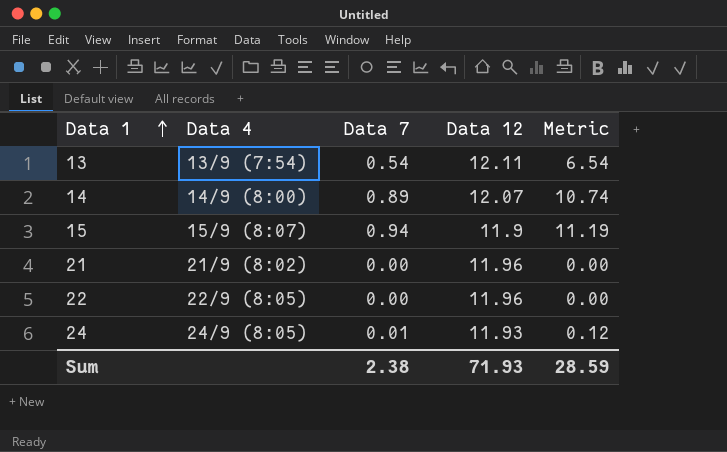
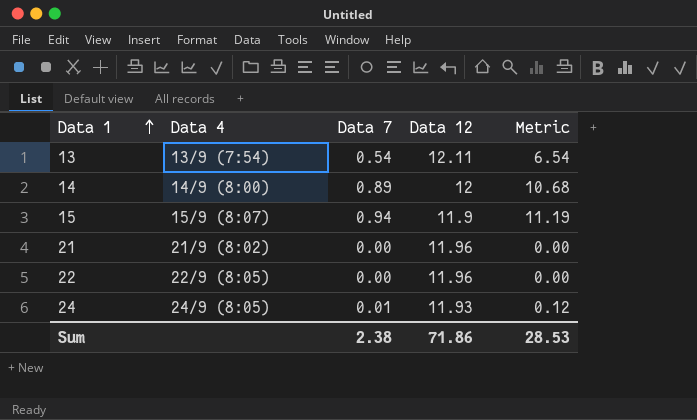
14 | Data 12: 12.07 -> 12
14 | Metric: 10.74 -> 10.68
Sum | Data 12: 71.93 -> 71.86
Sum | Metric: 28.59 -> 28.53

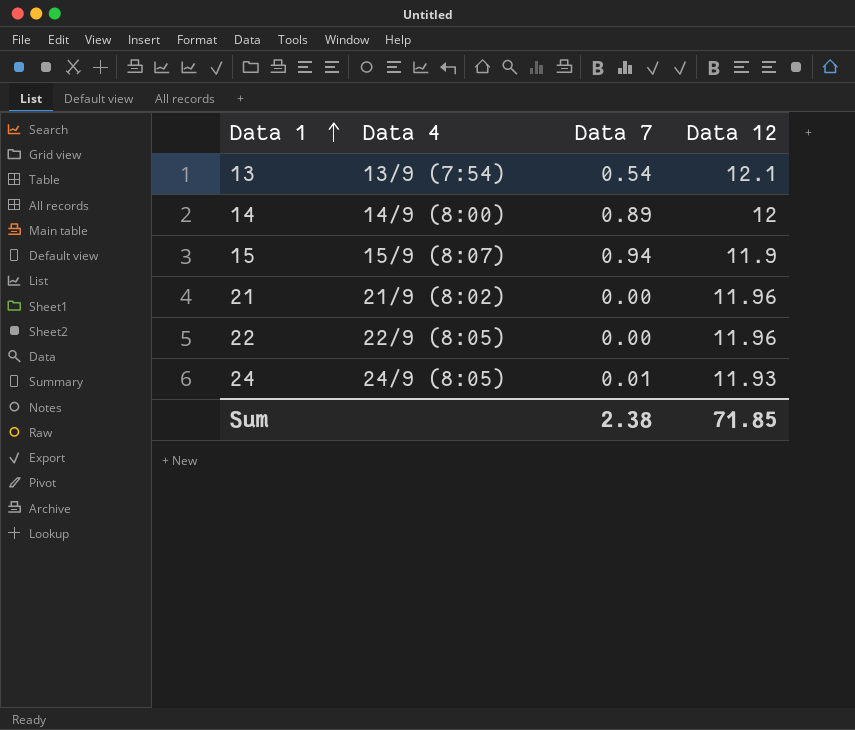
column Metric | formula: [Data 7] * [Data 12] -> none
13 | Data 12: 12.11 -> 12.1
Sum | Data 12: 71.86 -> 71.85

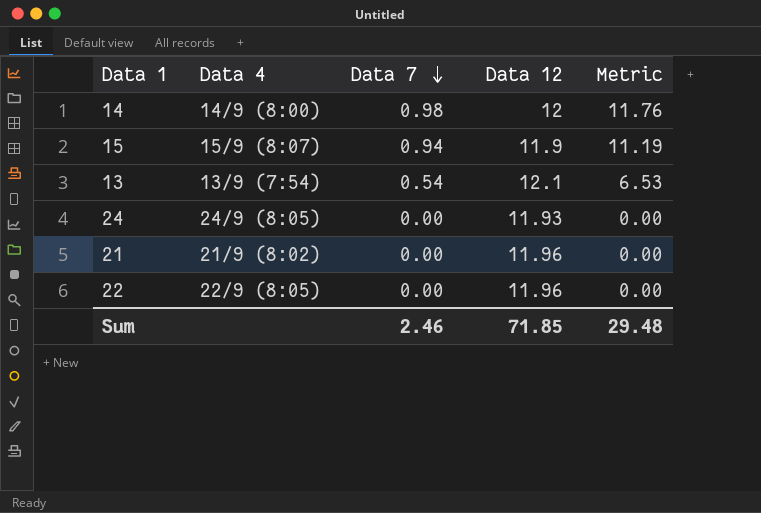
row order: Data 1 ascending -> Data 7 descending
column Metric | formula: none -> [Data 7] * [Data 12]
14 | Data 7: 0.89 -> 0.98
24 | Data 7: 0.01 -> 0.00
Sum | Data 7: 2.38 -> 2.46

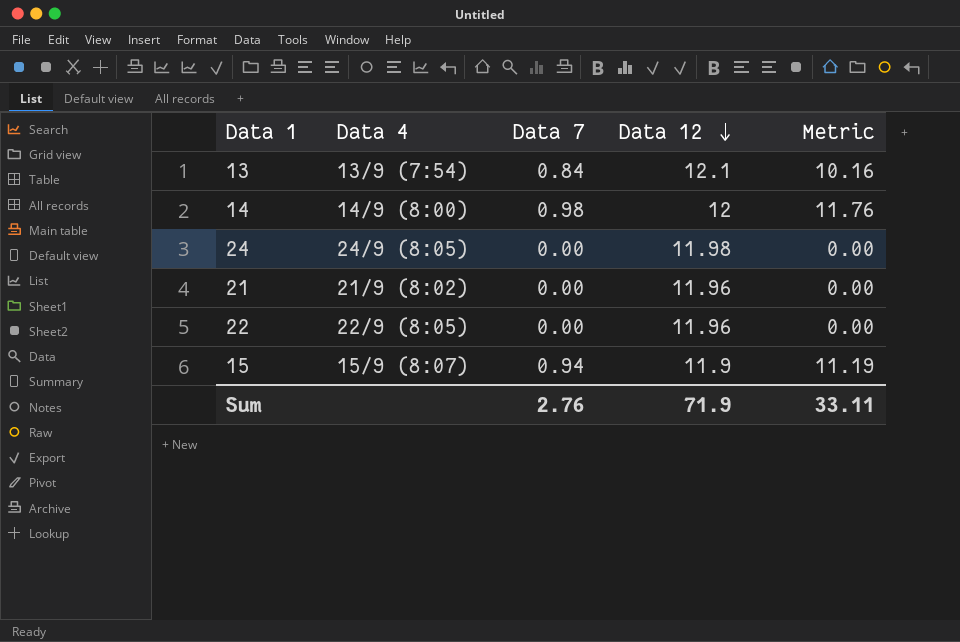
row order: Data 7 descending -> Data 12 descending
13 | Data 7: 0.54 -> 0.84
13 | Metric: 6.53 -> 10.16
24 | Data 12: 11.93 -> 11.98
Sum | Data 7: 2.46 -> 2.76
Sum | Data 12: 71.85 -> 71.9
Sum | Metric: 29.48 -> 33.11

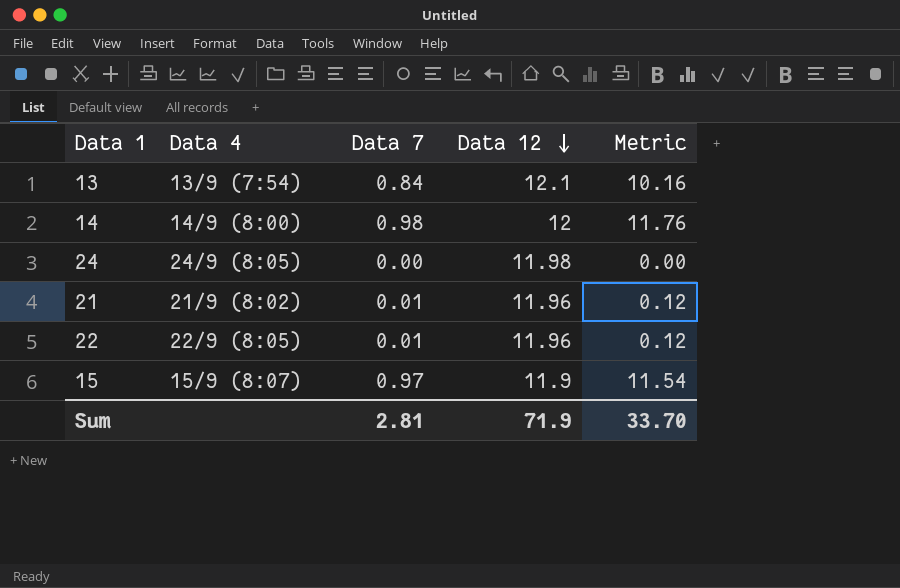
21 | Data 7: 0.00 -> 0.01
21 | Metric: 0.00 -> 0.12
22 | Data 7: 0.00 -> 0.01
22 | Metric: 0.00 -> 0.12
15 | Data 7: 0.94 -> 0.97
15 | Metric: 11.19 -> 11.54
Sum | Data 7: 2.76 -> 2.81
Sum | Metric: 33.11 -> 33.70

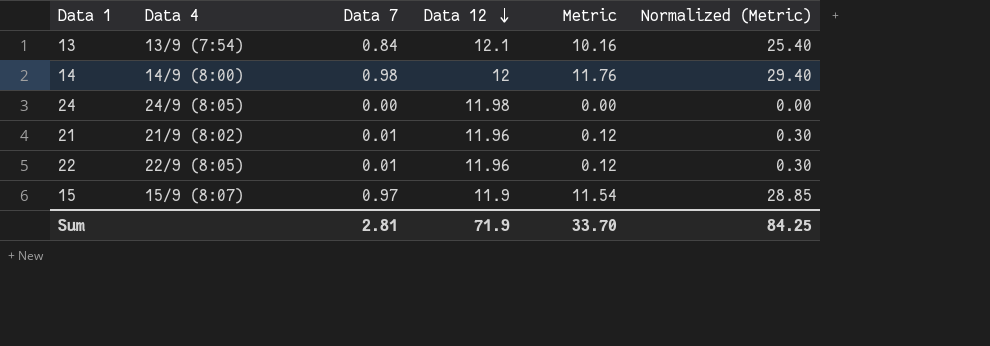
column Normalized (Metric) | formula: none -> [Metric] * 2.5

